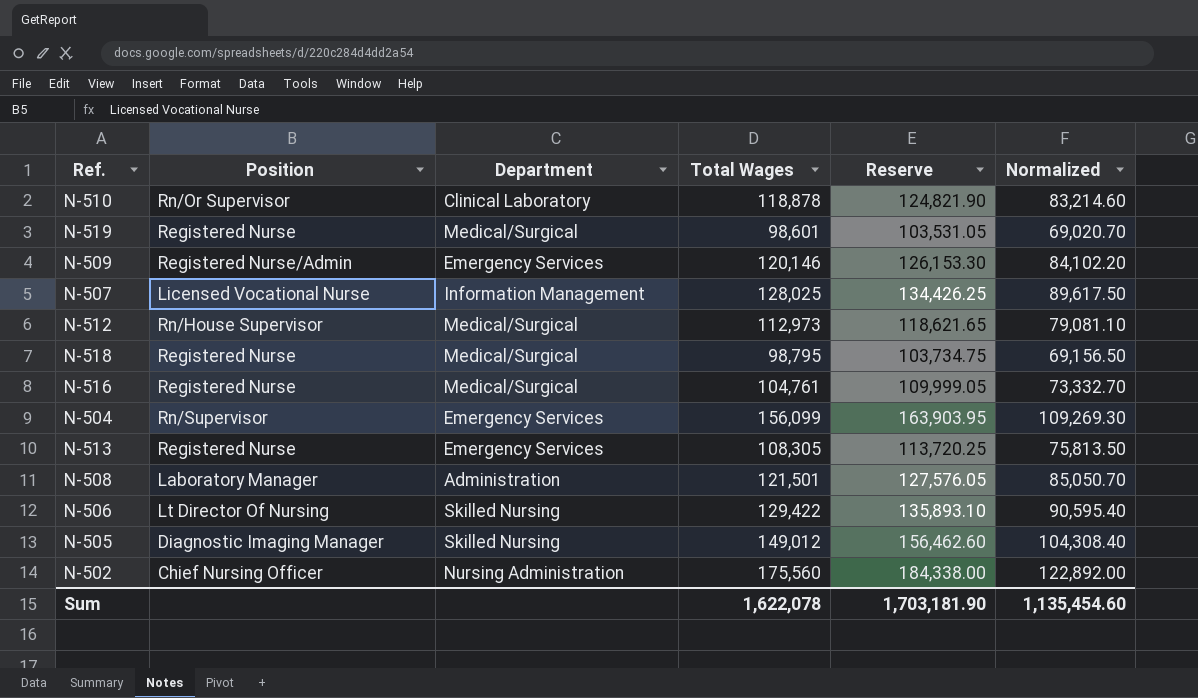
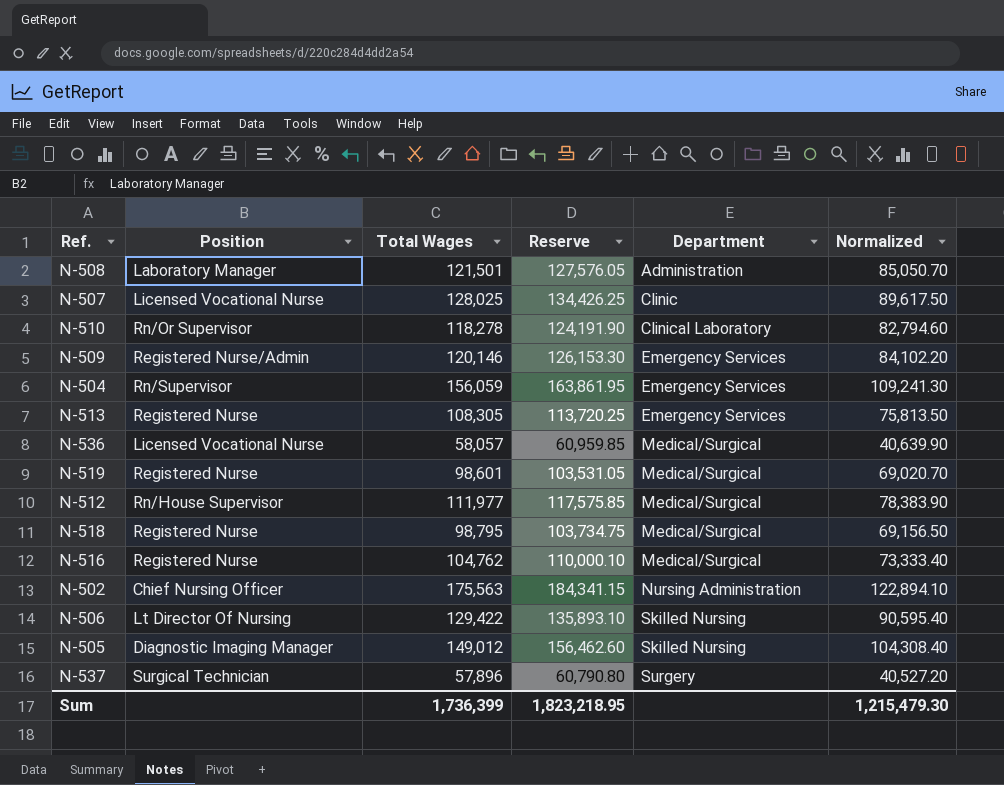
row order: none -> Department ascending
column Department | position: 3 -> 5
N-507 | Department: Information Management -> Clinic
N-510 | Total Wages: 118,878 -> 118,278
N-510 | Reserve: 124,821.90 -> 124,191.90
N-510 | Normalized: 83,214.60 -> 82,794.60
N-504 | Total Wages: 156,099 -> 156,059
N-504 | Reserve: 163,903.95 -> 163,861.95
N-504 | Normalized: 109,269.30 -> 109,241.30
row N-536: none -> Licensed Vocational Nurse | 58,057 | 60,959.85 | Medical/Surgical | 40,639.90
N-512 | Total Wages: 112,973 -> 111,977
N-512 | Reserve: 118,621.65 -> 117,575.85
N-512 | Normalized: 79,081.10 -> 78,383.90
N-516 | Total Wages: 104,761 -> 104,762
N-516 | Reserve: 109,999.05 -> 110,000.10
N-516 | Normalized: 73,332.70 -> 73,333.40
N-502 | Total Wages: 175,560 -> 175,563
N-502 | Reserve: 184,338.00 -> 184,341.15
N-502 | Normalized: 122,892.00 -> 122,894.10
row N-537: none -> Surgical Technician | 57,896 | 60,790.80 | Surgery | 40,527.20
Sum | Total Wages: 1,622,078 -> 1,736,399
Sum | Reserve: 1,703,181.90 -> 1,823,218.95
Sum | Normalized: 1,135,454.60 -> 1,215,479.30

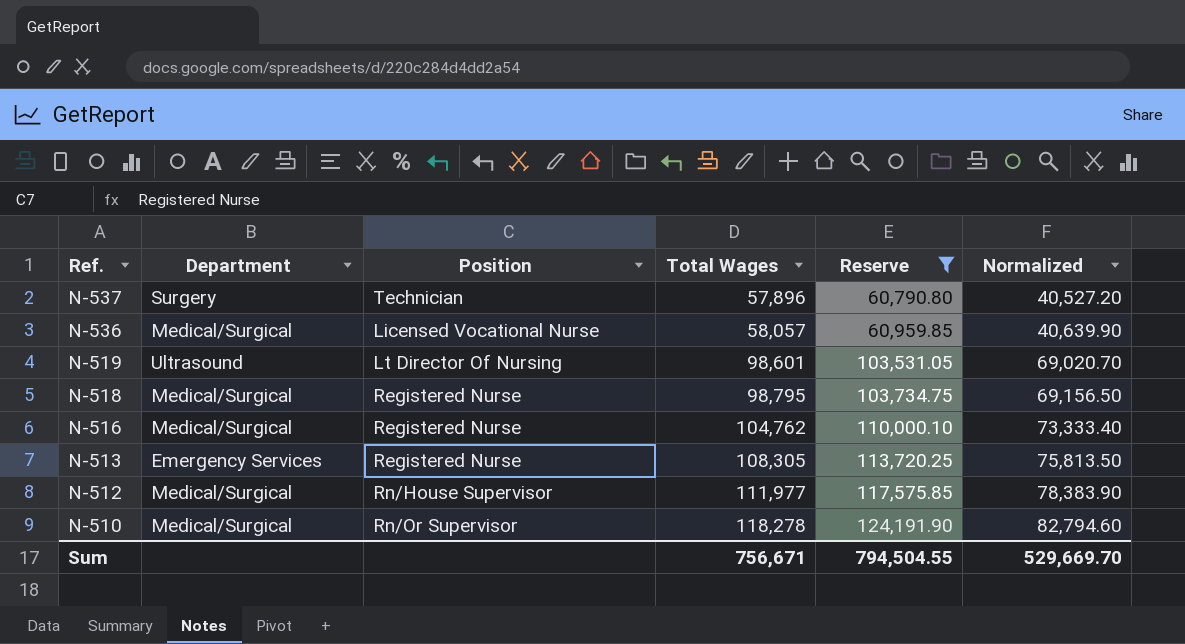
filter: none -> Reserve <= 124,191.90
row order: Department ascending -> Ref. descending
column Department | position: 5 -> 2
N-537 | Position: Surgical Technician -> Technician
N-519 | Department: Medical/Surgical -> Ultrasound
N-519 | Position: Registered Nurse -> Lt Director Of Nursing
N-510 | Department: Clinical Laboratory -> Medical/Surgical
Sum | Total Wages: 1,736,399 -> 756,671
Sum | Reserve: 1,823,218.95 -> 794,504.55
Sum | Normalized: 1,215,479.30 -> 529,669.70

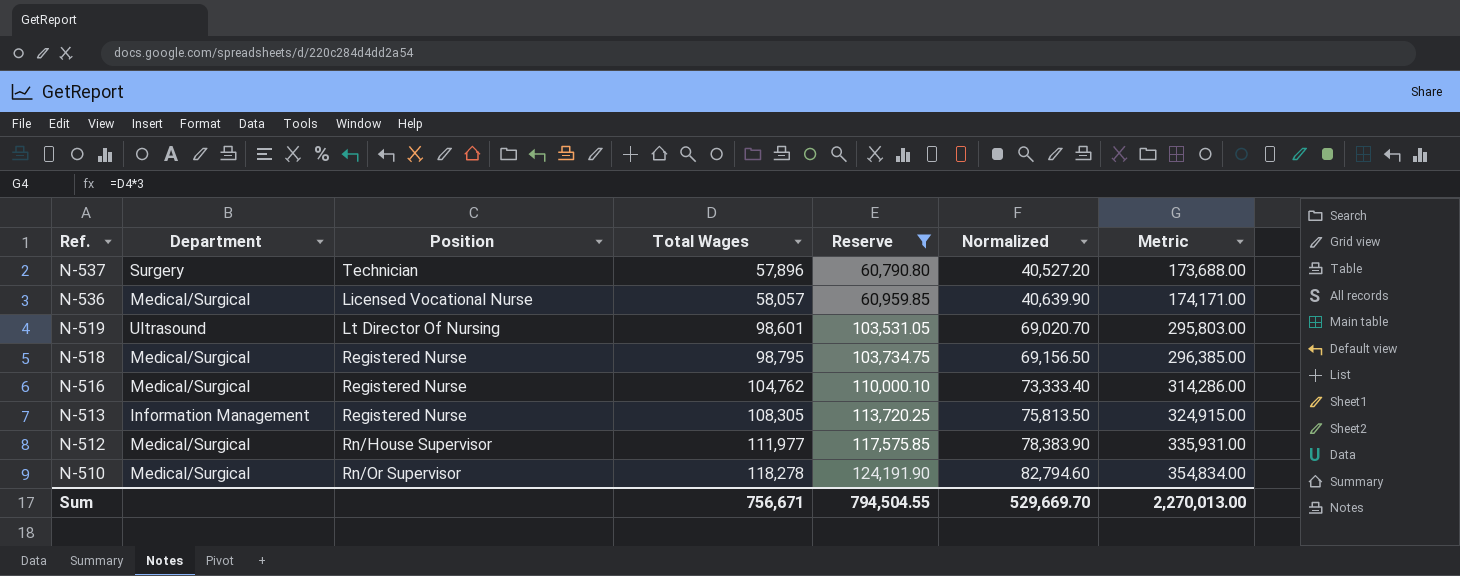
column Metric | formula: none -> [Total Wages] * 3
N-513 | Department: Emergency Services -> Information Management

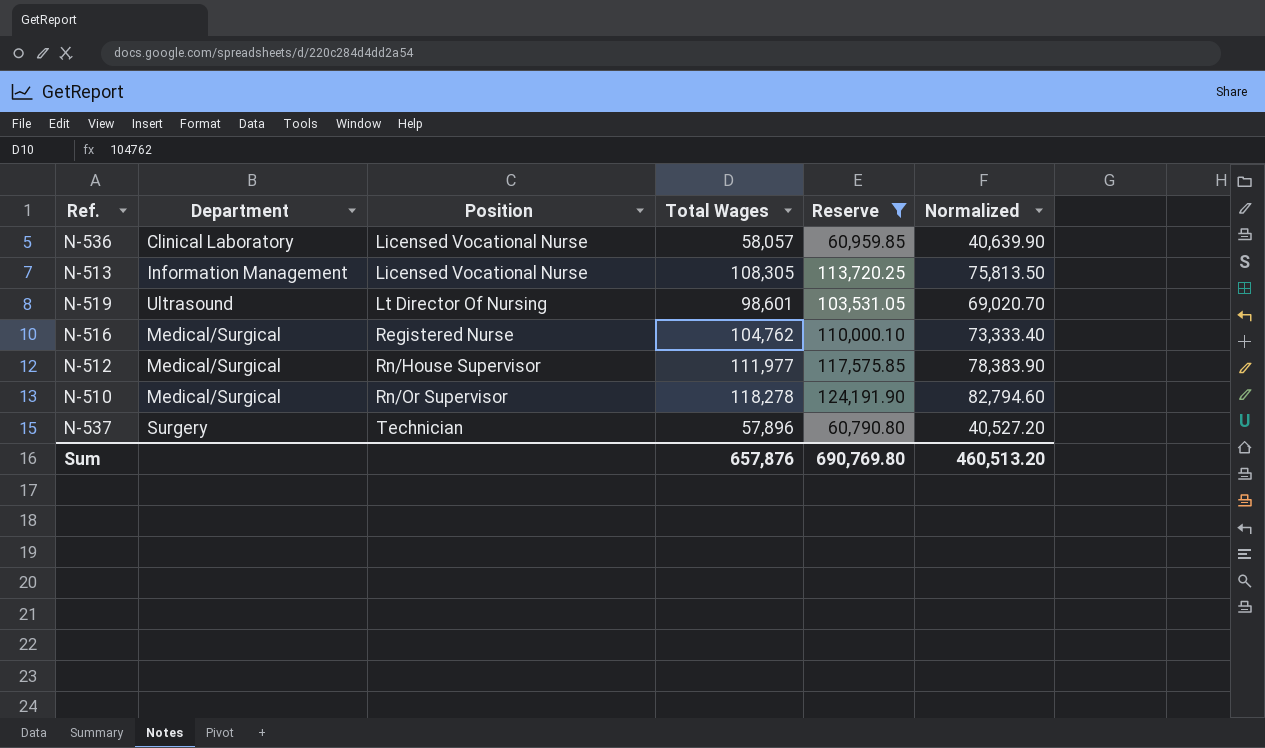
row order: Ref. descending -> Position ascending
column Metric | formula: [Total Wages] * 3 -> none
row N-518: Medical/Surgical | Registered Nurse | 98,795 | 103,734.75 | 69,156.50 | 296,385.00 -> none
N-536 | Department: Medical/Surgical -> Clinical Laboratory
N-513 | Position: Registered Nurse -> Licensed Vocational Nurse
Sum | Total Wages: 756,671 -> 657,876
Sum | Reserve: 794,504.55 -> 690,769.80
Sum | Normalized: 529,669.70 -> 460,513.20

